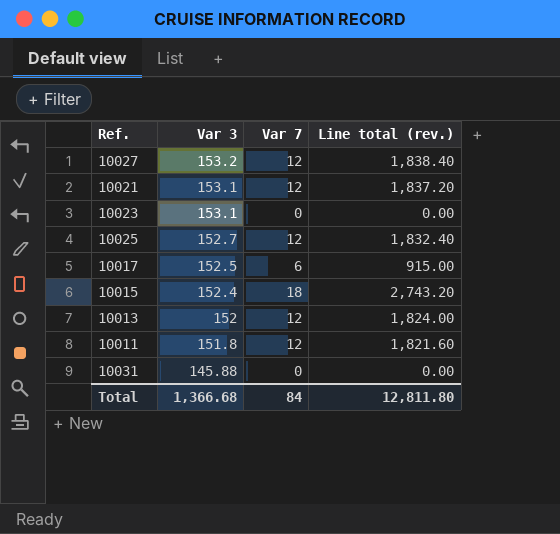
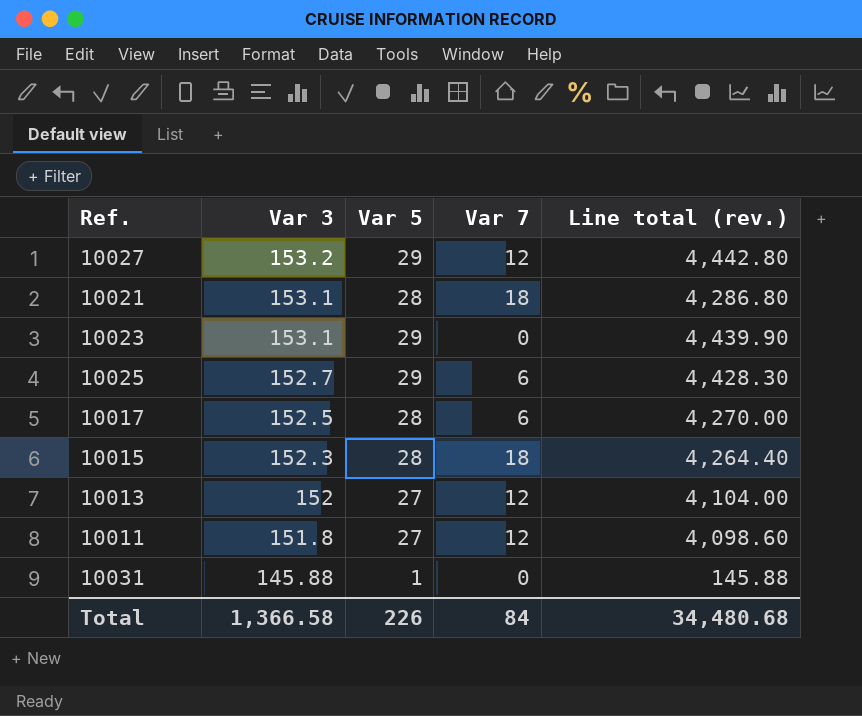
column Var 5 | position: none -> 3
column Line total (rev.) | formula: [Var 3] * [Var 7] -> [Var 3] * [Var 5]
10021 | Var 7: 12 -> 18
10025 | Var 7: 12 -> 6
10015 | Var 3: 152.4 -> 152.3
Total | Var 3: 1,366.68 -> 1,366.58
Total | Line total (rev.): 12,811.80 -> 34,480.68

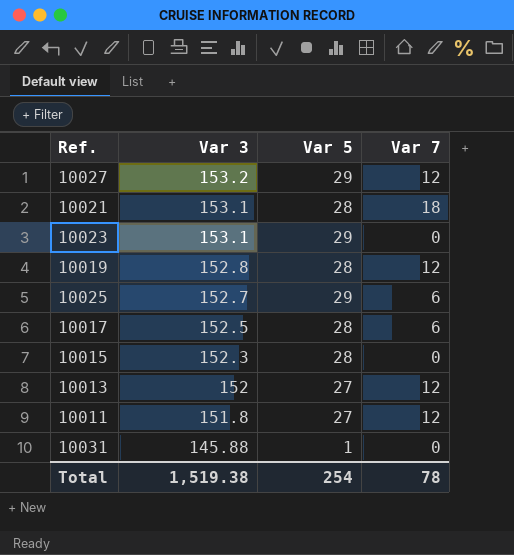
column Line total (rev.) | formula: [Var 3] * [Var 5] -> none
row 10019: none -> 152.8 | 28 | 12
10015 | Var 7: 18 -> 0
Total | Var 3: 1,366.58 -> 1,519.38
Total | Var 5: 226 -> 254
Total | Var 7: 84 -> 78

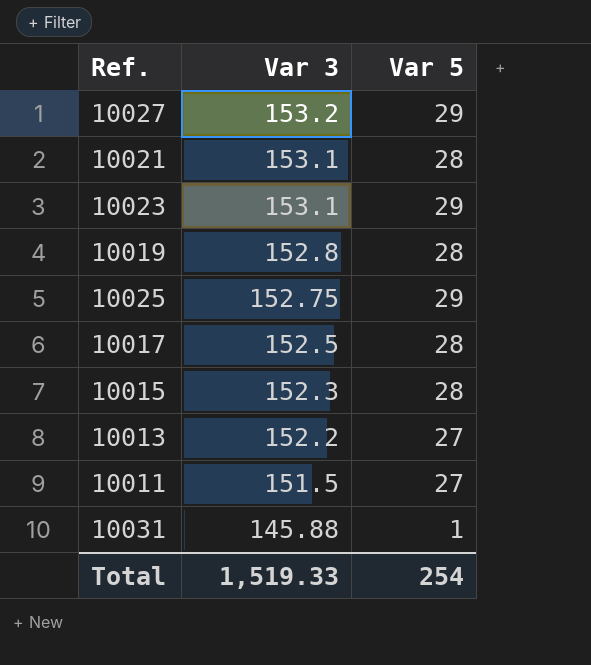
column Var 7 | position: 4 -> none
10025 | Var 3: 152.7 -> 152.75
10013 | Var 3: 152 -> 152.2
10011 | Var 3: 151.8 -> 151.5
Total | Var 3: 1,519.38 -> 1,519.33

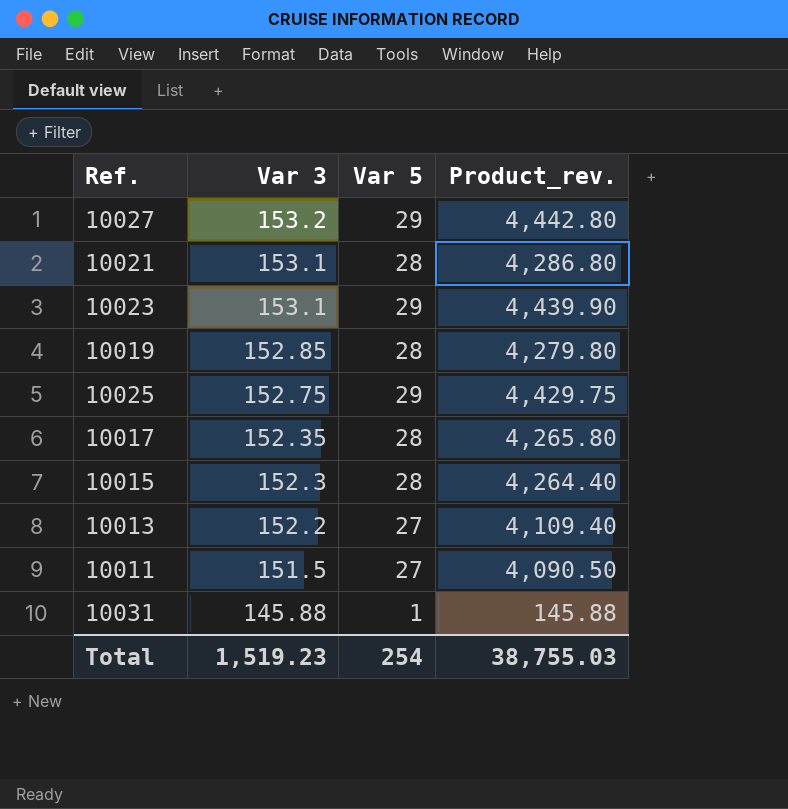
column Product_rev. | formula: none -> [Var 3] * [Var 5]
10019 | Var 3: 152.8 -> 152.85
10017 | Var 3: 152.5 -> 152.35
Total | Var 3: 1,519.33 -> 1,519.23

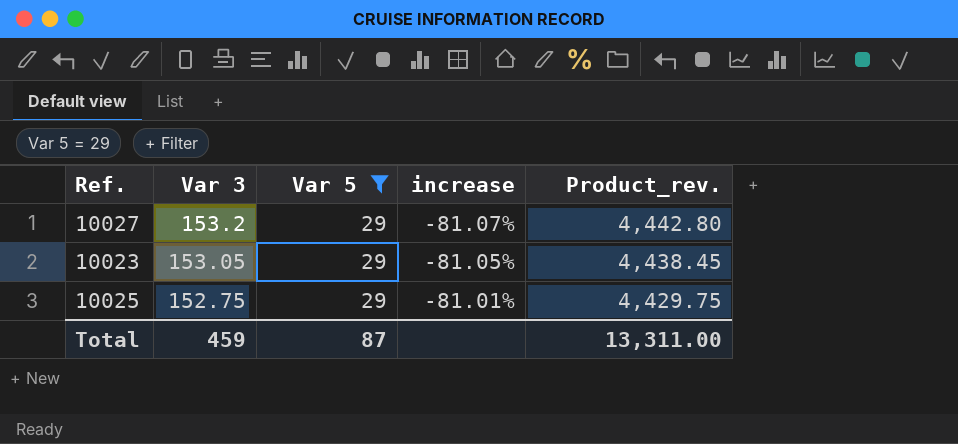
filter: none -> Var 5 = 29
column increase | formula: none -> ([Var 5] - [Var 3]) / [Var 3]
10023 | Var 3: 153.1 -> 153.05
10023 | Product_rev.: 4,439.90 -> 4,438.45
Total | Var 3: 1,519.23 -> 459
Total | Var 5: 254 -> 87
Total | Product_rev.: 38,755.03 -> 13,311.00

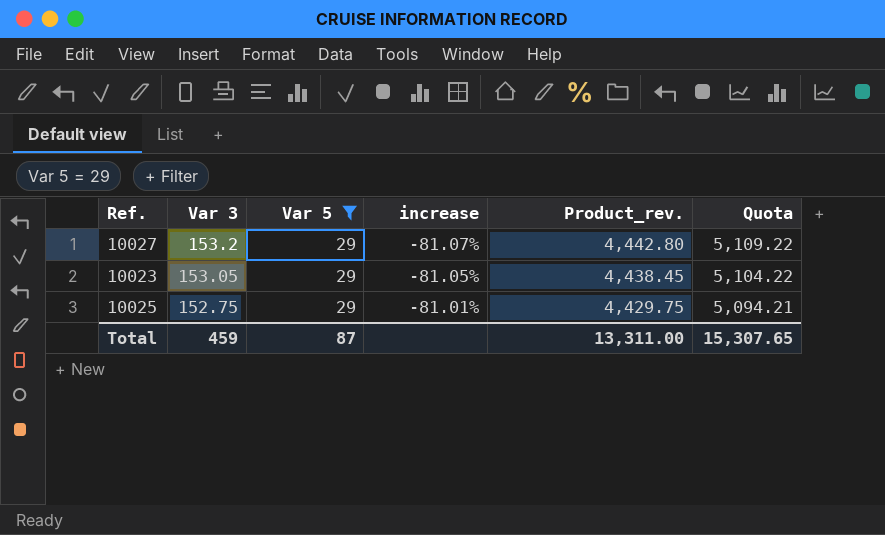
column Quota | formula: none -> [Product_rev.] * 1.15

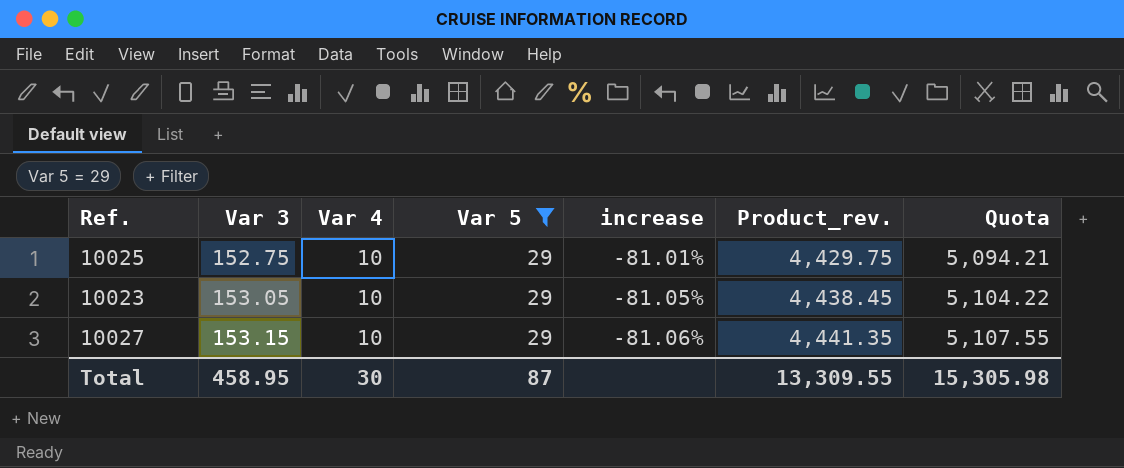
row order: Var 3 descending -> Var 3 ascending
column Var 4 | position: none -> 3
10027 | Var 3: 153.2 -> 153.15
10027 | increase: -81.07% -> -81.06%
10027 | Product_rev.: 4,442.80 -> 4,441.35
10027 | Quota: 5,109.22 -> 5,107.55
Total | Var 3: 459 -> 458.95
Total | Product_rev.: 13,311.00 -> 13,309.55
Total | Quota: 15,307.65 -> 15,305.98

